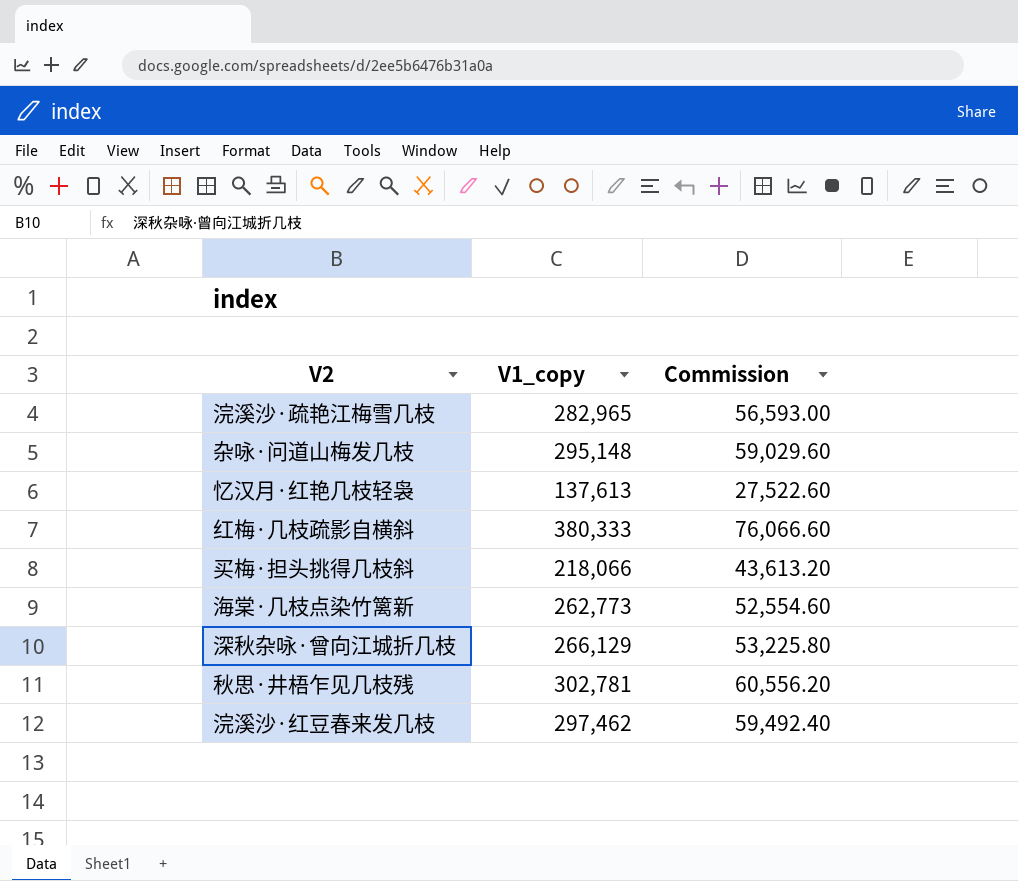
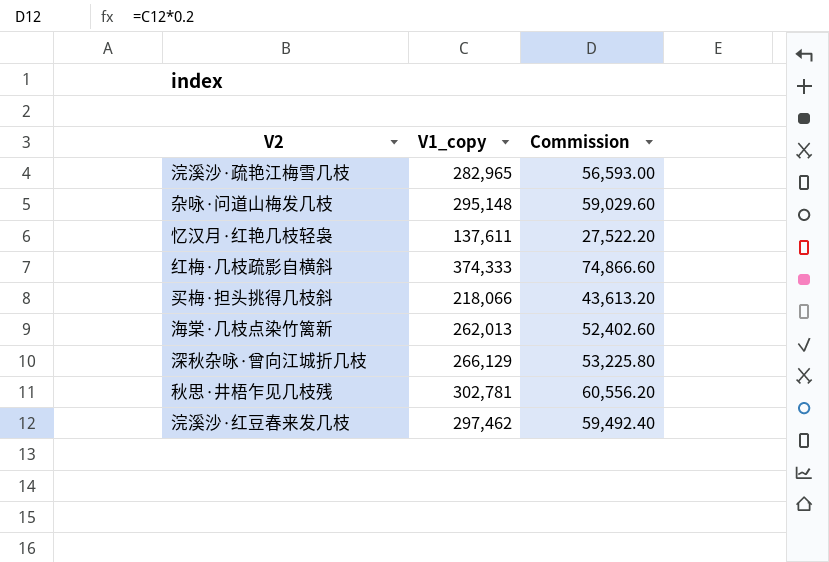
忆汉月·红艳几枝轻袅 | V1_copy: 137,613 -> 137,611
忆汉月·红艳几枝轻袅 | Commission: 27,522.60 -> 27,522.20
红梅·几枝疏影自横斜 | V1_copy: 380,333 -> 374,333
红梅·几枝疏影自横斜 | Commission: 76,066.60 -> 74,866.60
海棠·几枝点染竹篱新 | V1_copy: 262,773 -> 262,013
海棠·几枝点染竹篱新 | Commission: 52,554.60 -> 52,402.60

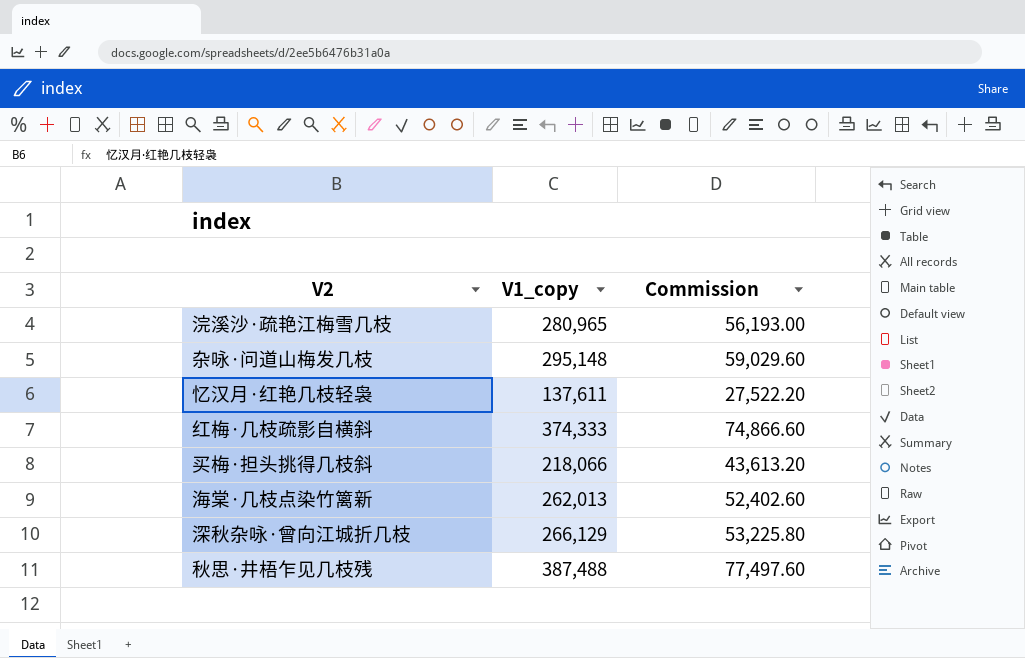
row 浣溪沙·红豆春来发几枝: 297,462 | 59,492.40 -> none
浣溪沙·疏艳江梅雪几枝 | V1_copy: 282,965 -> 280,965
浣溪沙·疏艳江梅雪几枝 | Commission: 56,593.00 -> 56,193.00
秋思·井梧乍见几枝残 | V1_copy: 302,781 -> 387,488
秋思·井梧乍见几枝残 | Commission: 60,556.20 -> 77,497.60

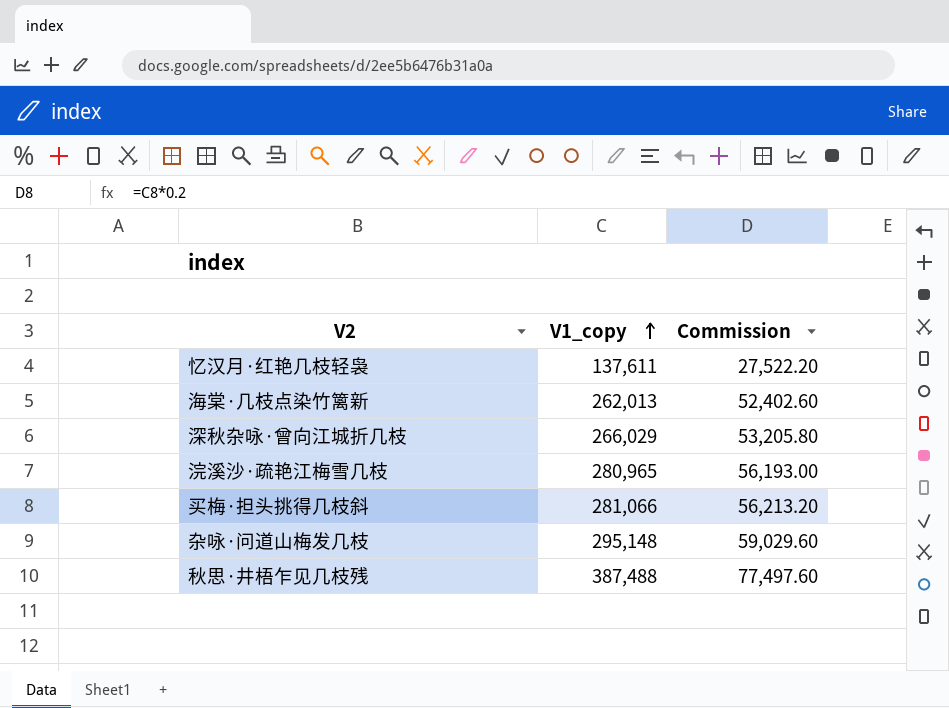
row order: none -> V1_copy ascending
row 红梅·几枝疏影自横斜: 374,333 | 74,866.60 -> none
深秋杂咏·曾向江城折几枝 | V1_copy: 266,129 -> 266,029
深秋杂咏·曾向江城折几枝 | Commission: 53,225.80 -> 53,205.80
买梅·担头挑得几枝斜 | V1_copy: 218,066 -> 281,066
买梅·担头挑得几枝斜 | Commission: 43,613.20 -> 56,213.20

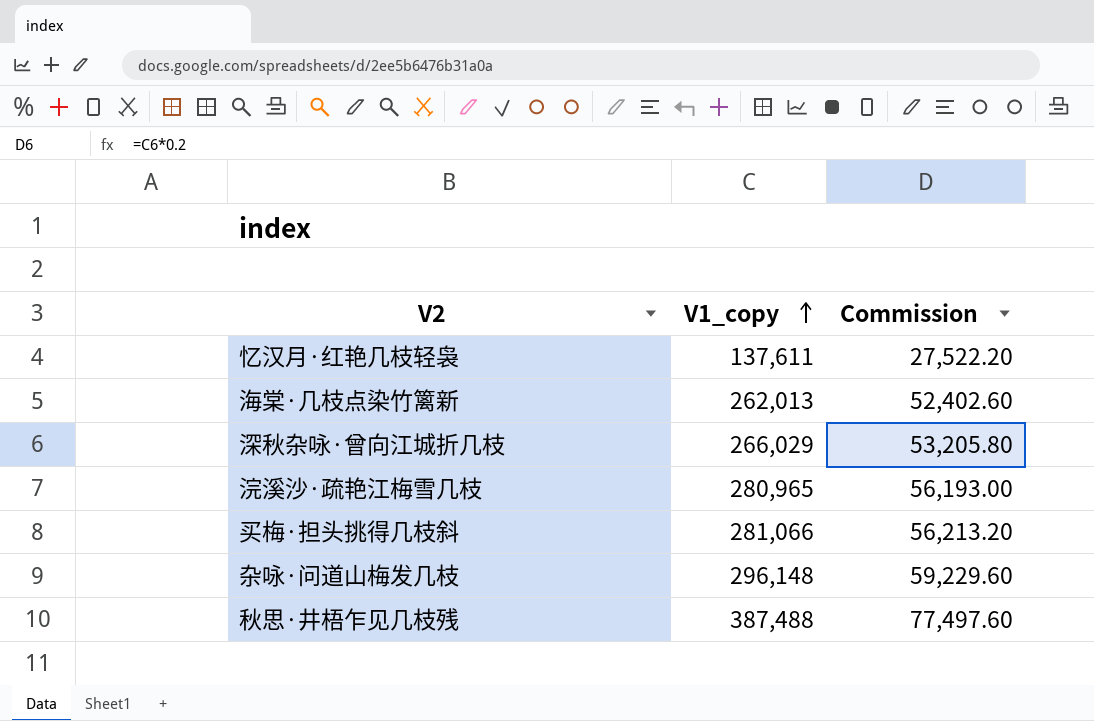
杂咏·问道山梅发几枝 | V1_copy: 295,148 -> 296,148
杂咏·问道山梅发几枝 | Commission: 59,029.60 -> 59,229.60

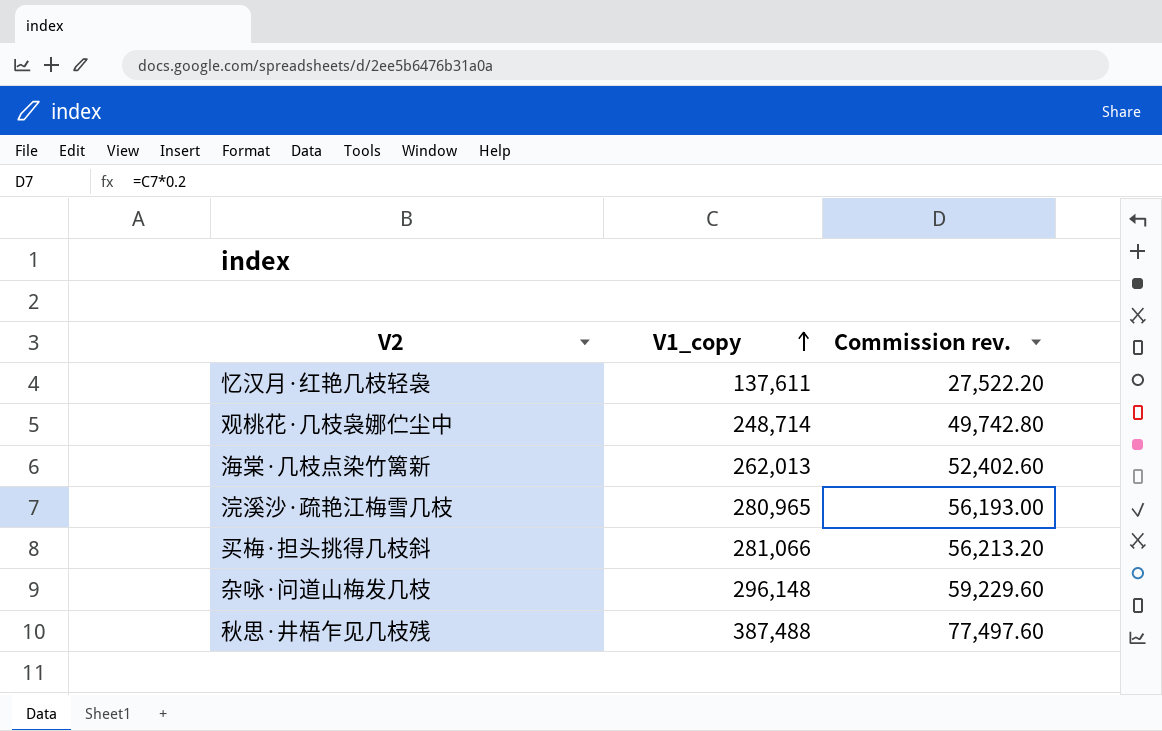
column name: Commission -> Commission rev.
row 深秋杂咏·曾向江城折几枝: 266,029 | 53,205.80 -> none
row 观桃花·几枝袅娜伫尘中: none -> 248,714 | 49,742.80

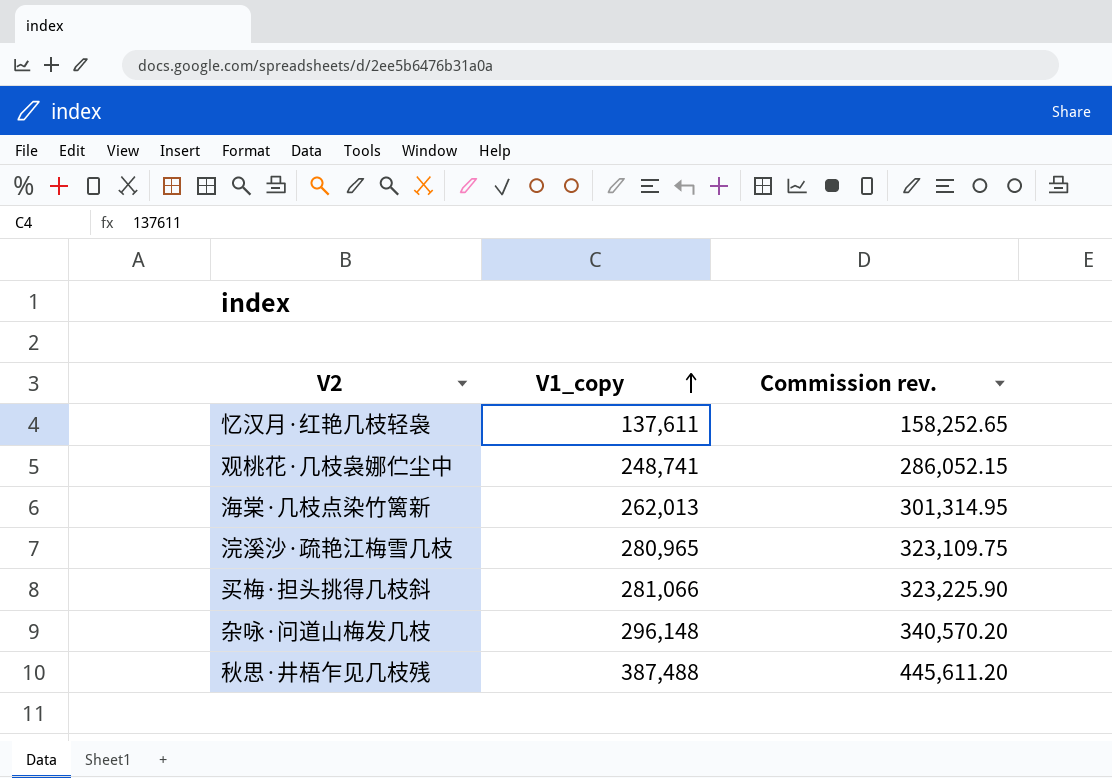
column Commission rev. | formula: [V1_copy] * 0.2 -> [V1_copy] * 1.15
观桃花·几枝袅娜伫尘中 | V1_copy: 248,714 -> 248,741

